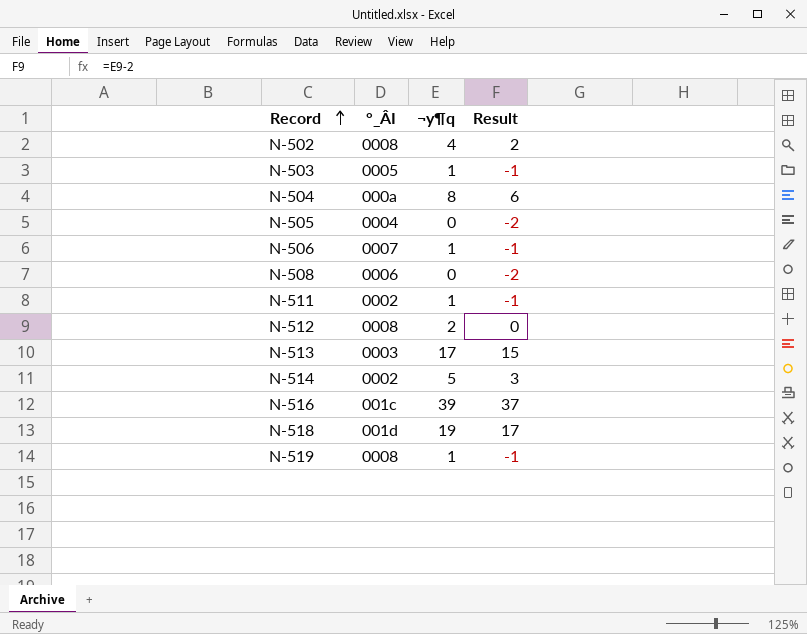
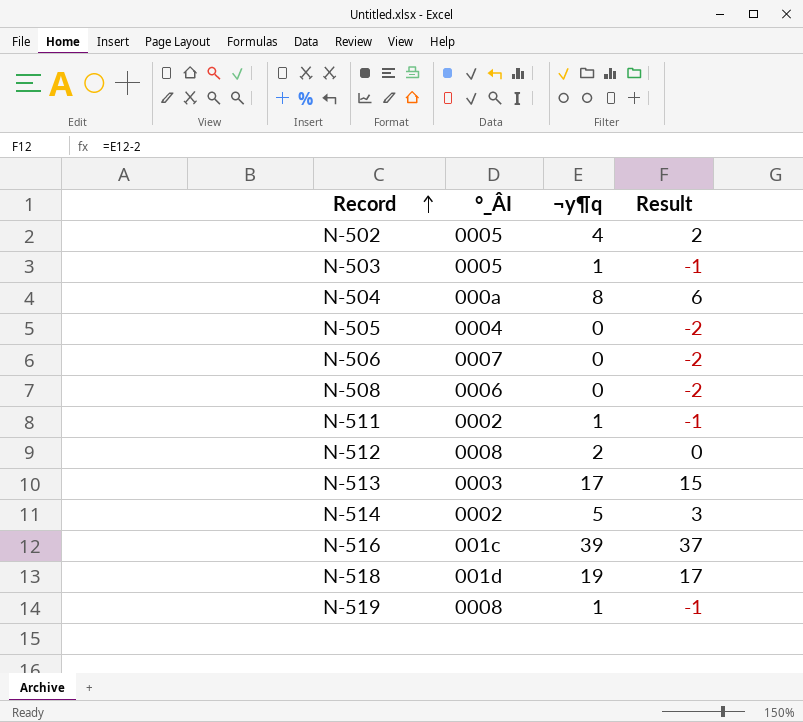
N-502 | °_ÂI: 0008 -> 0005
N-506 | ¬y¶q: 1 -> 0
N-506 | Result: -1 -> -2

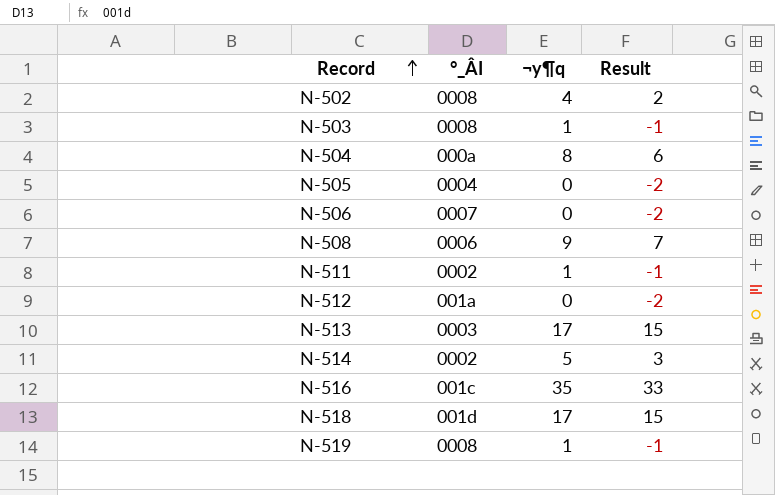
N-502 | °_ÂI: 0005 -> 0008
N-503 | °_ÂI: 0005 -> 0008
N-508 | ¬y¶q: 0 -> 9
N-508 | Result: -2 -> 7
N-512 | °_ÂI: 0008 -> 001a
N-512 | ¬y¶q: 2 -> 0
N-512 | Result: 0 -> -2
N-516 | ¬y¶q: 39 -> 35
N-516 | Result: 37 -> 33
N-518 | ¬y¶q: 19 -> 17
N-518 | Result: 17 -> 15

